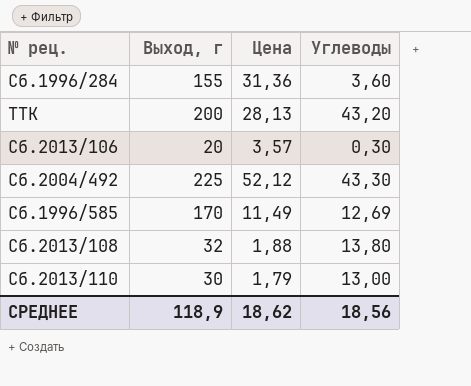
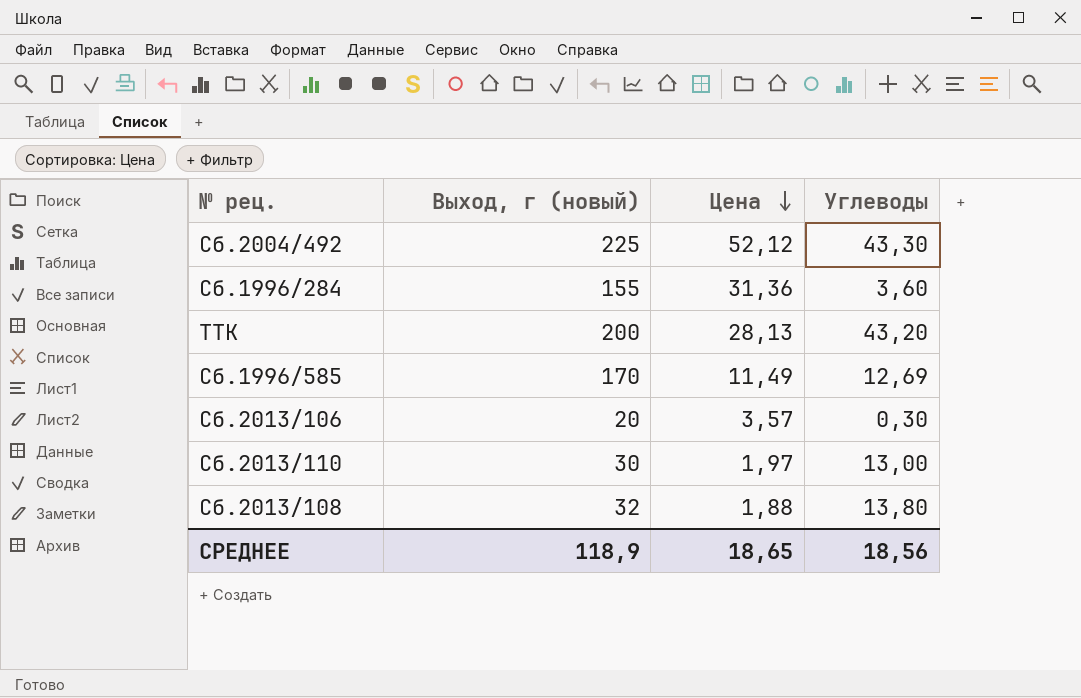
row order: none -> Цена descending
column name: Выход, г -> Выход, г (новый)
Сб.2013/110 | Цена: 1,79 -> 1,97
СРЕДНЕЕ | Цена: 18,62 -> 18,65

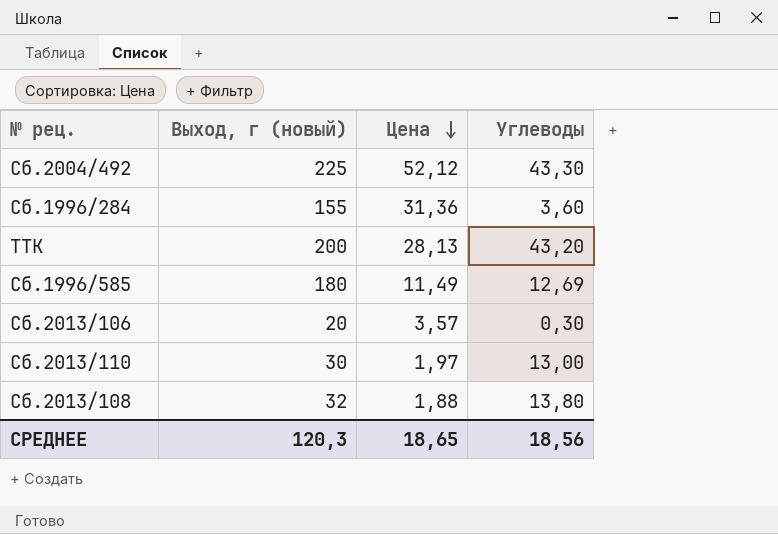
Сб.1996/585 | Выход, г (новый): 170 -> 180
СРЕДНЕЕ | Выход, г (новый): 118,9 -> 120,3

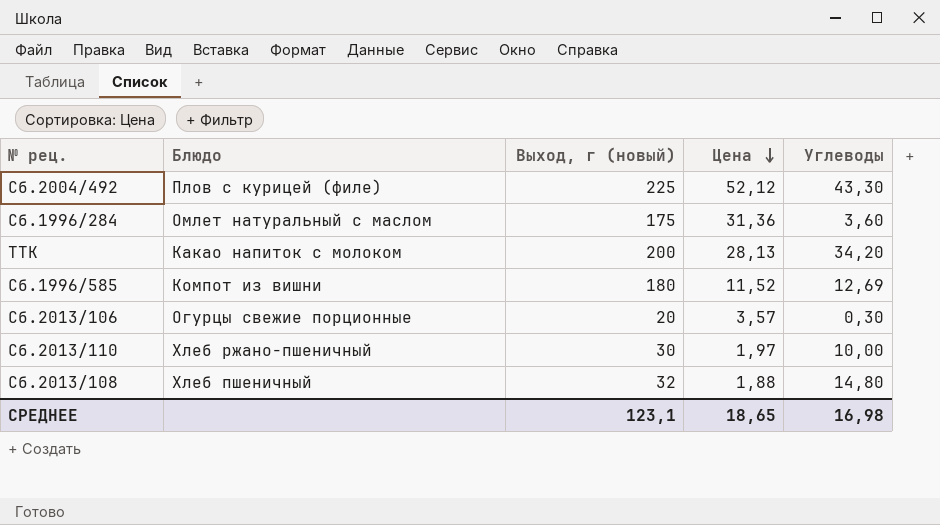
column Блюдо | position: none -> 2
Сб.1996/284 | Выход, г (новый): 155 -> 175
ТТК | Углеводы: 43,20 -> 34,20
Сб.1996/585 | Цена: 11,49 -> 11,52
Сб.2013/110 | Углеводы: 13,00 -> 10,00
Сб.2013/108 | Углеводы: 13,80 -> 14,80
СРЕДНЕЕ | Выход, г (новый): 120,3 -> 123,1
СРЕДНЕЕ | Углеводы: 18,56 -> 16,98

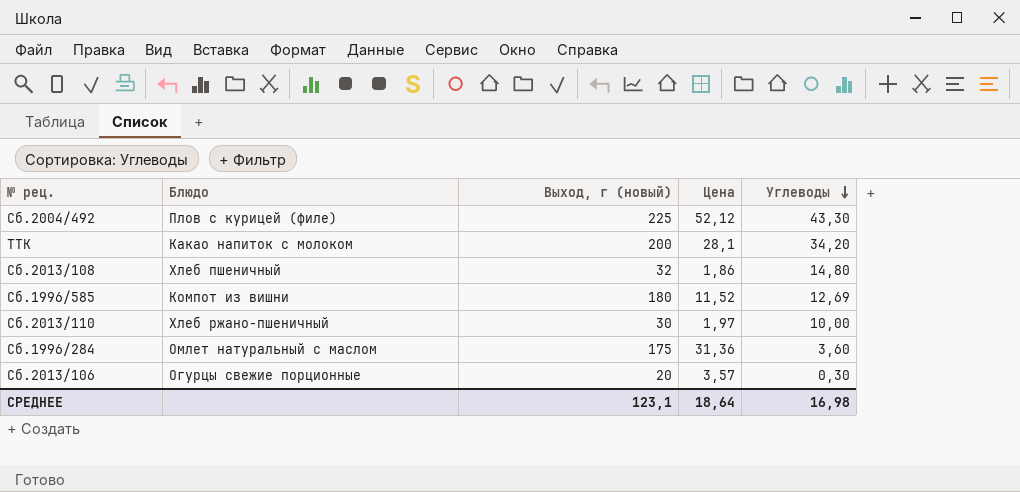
row order: Цена descending -> Углеводы descending
ТТК | Цена: 28,13 -> 28,1
Сб.2013/108 | Цена: 1,88 -> 1,86
СРЕДНЕЕ | Цена: 18,65 -> 18,64

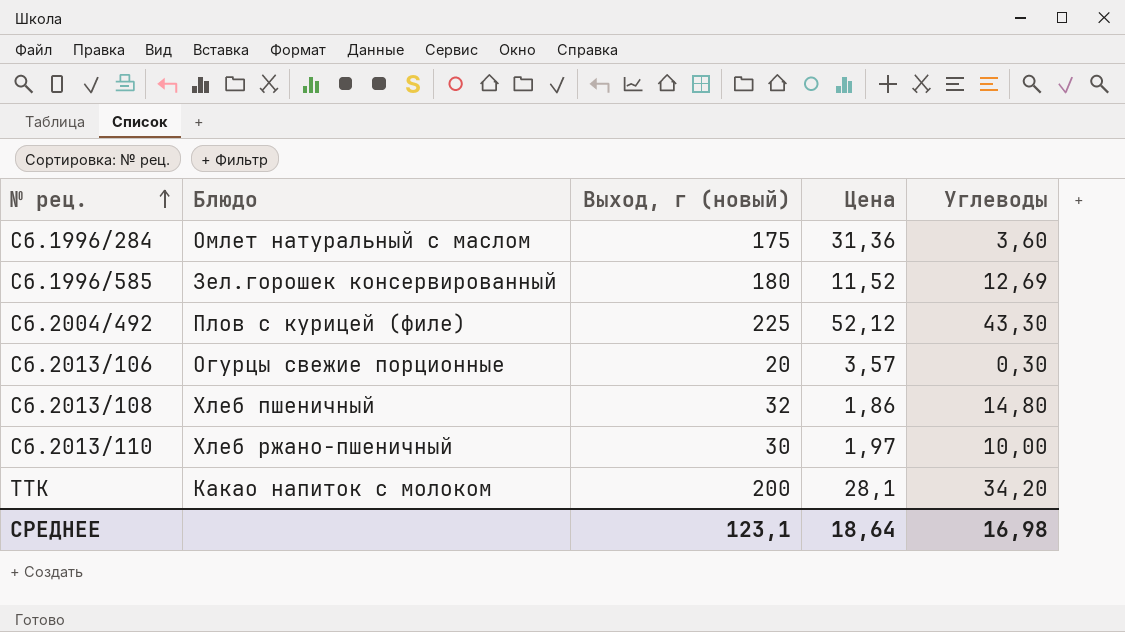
row order: Углеводы descending -> № рец. ascending
Сб.1996/585 | Блюдо: Компот из вишни -> Зел.горошек консервированный

